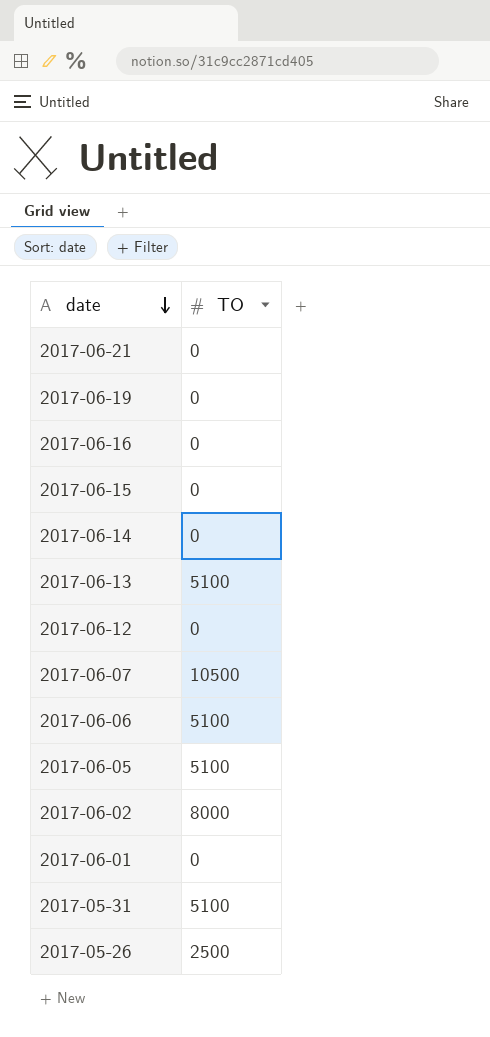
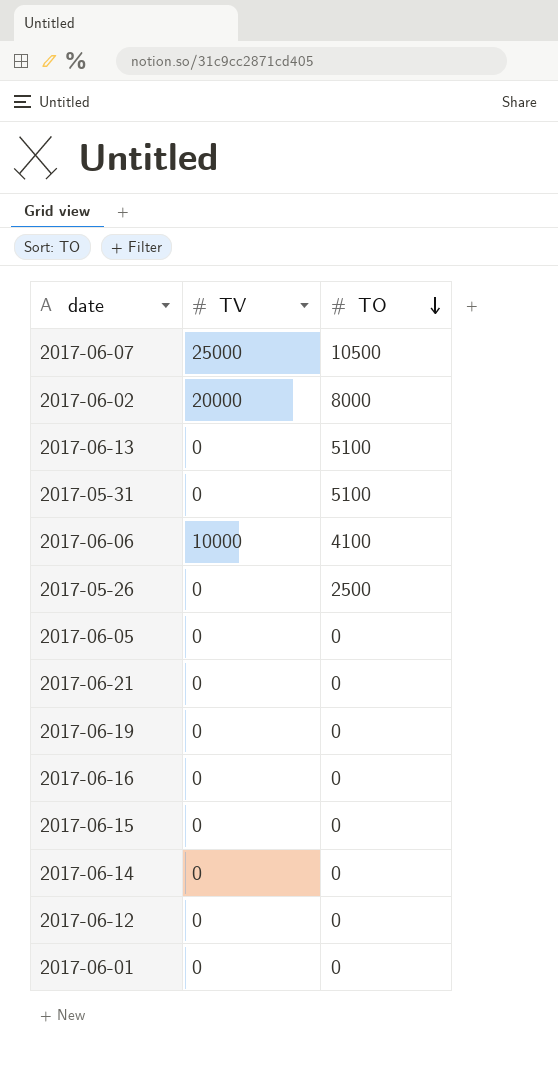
row order: date descending -> TO descending
column TV | position: none -> 2
2017-06-06 | TO: 5100 -> 4100
2017-06-05 | TO: 5100 -> 0

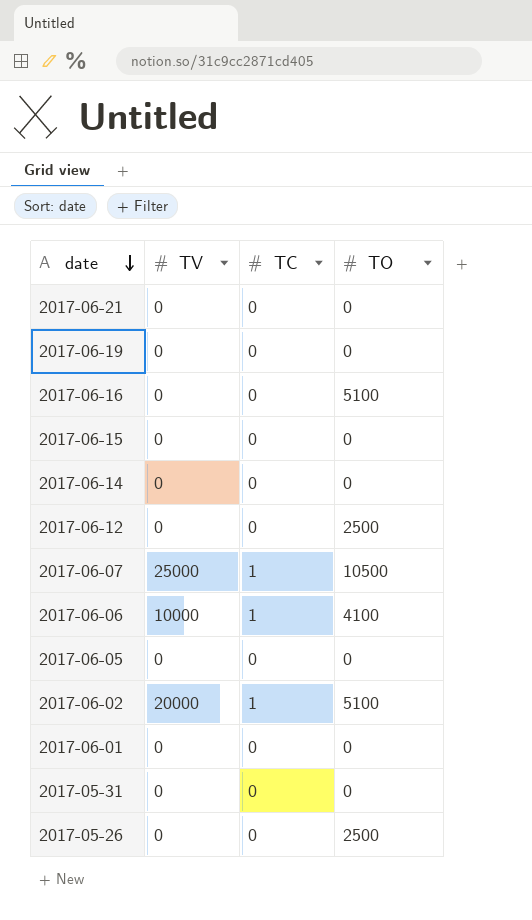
row order: TO descending -> date descending
column TC | position: none -> 3
row 2017-06-13: 0 | 5100 -> none
2017-06-16 | TO: 0 -> 5100
2017-06-12 | TO: 0 -> 2500
2017-06-02 | TO: 8000 -> 5100
2017-05-31 | TO: 5100 -> 0

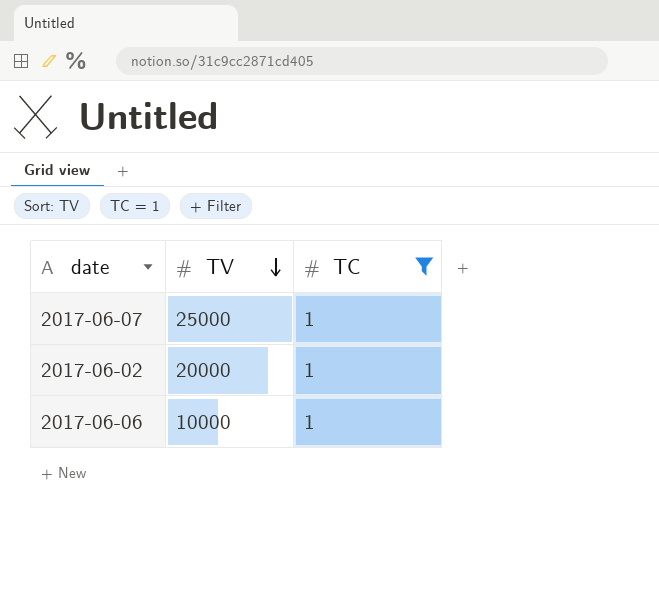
filter: none -> TC = 1
row order: date descending -> TV descending
column TO | position: 4 -> none

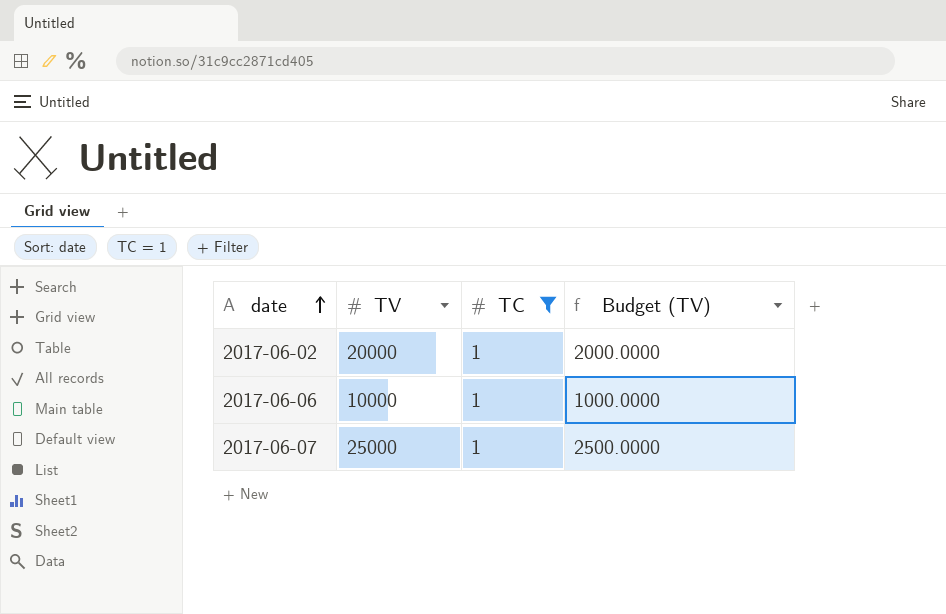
row order: TV descending -> date ascending
column Budget (TV) | formula: none -> [TV] * 0.1

